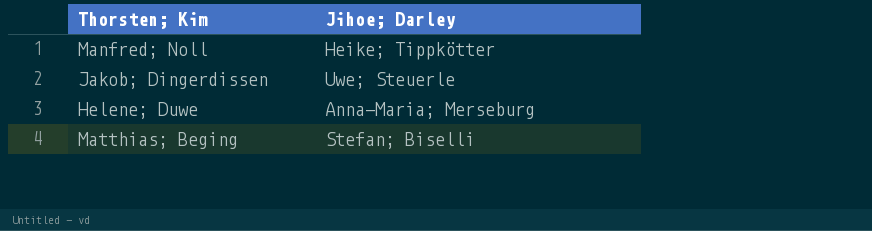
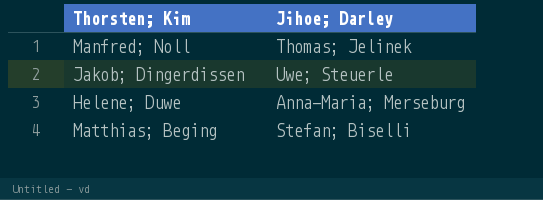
Manfred; Noll | Jihoe; Darley: Heike; Tippkötter -> Thomas; Jelinek

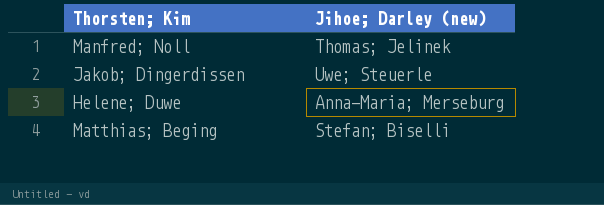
column name: Jihoe; Darley -> Jihoe; Darley (new)

